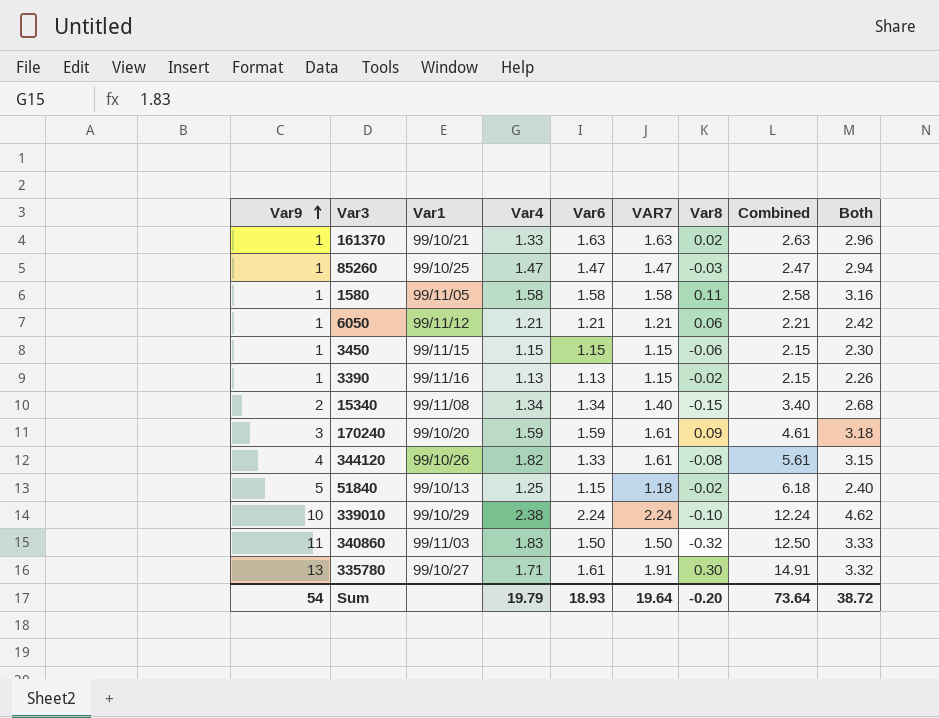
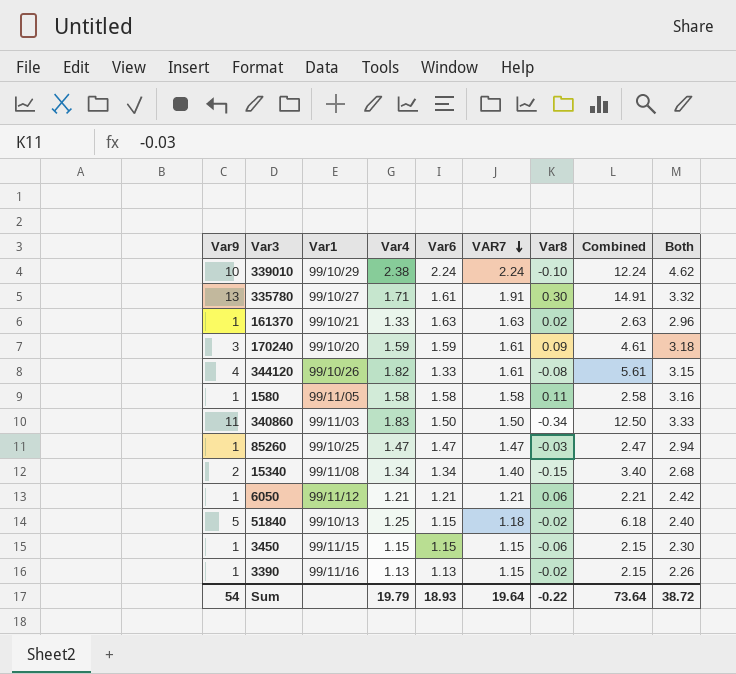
row order: Var9 ascending -> VAR7 descending
340860 | Var8: -0.32 -> -0.34
Sum | Var8: -0.20 -> -0.22

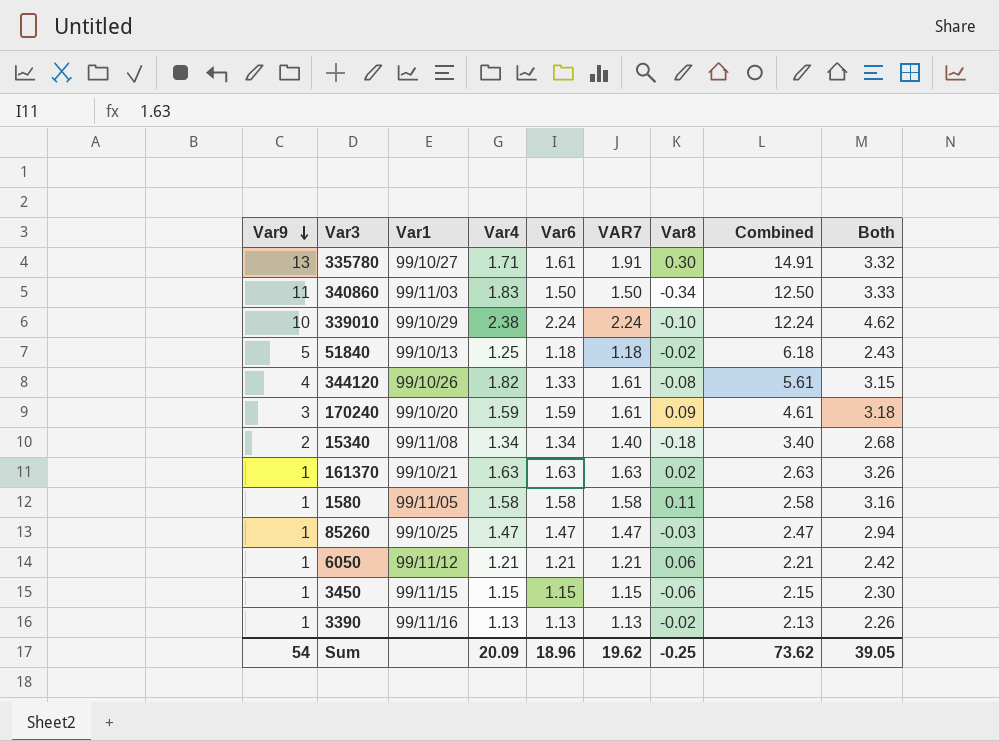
row order: VAR7 descending -> Var9 descending
51840 | Var6: 1.15 -> 1.18
51840 | Both: 2.40 -> 2.43
15340 | Var8: -0.15 -> -0.18
161370 | Var4: 1.33 -> 1.63
161370 | Both: 2.96 -> 3.26
3390 | VAR7: 1.15 -> 1.13
3390 | Combined: 2.15 -> 2.13
Sum | Var4: 19.79 -> 20.09
Sum | Var6: 18.93 -> 18.96
Sum | VAR7: 19.64 -> 19.62
Sum | Var8: -0.22 -> -0.25
Sum | Combined: 73.64 -> 73.62
Sum | Both: 38.72 -> 39.05

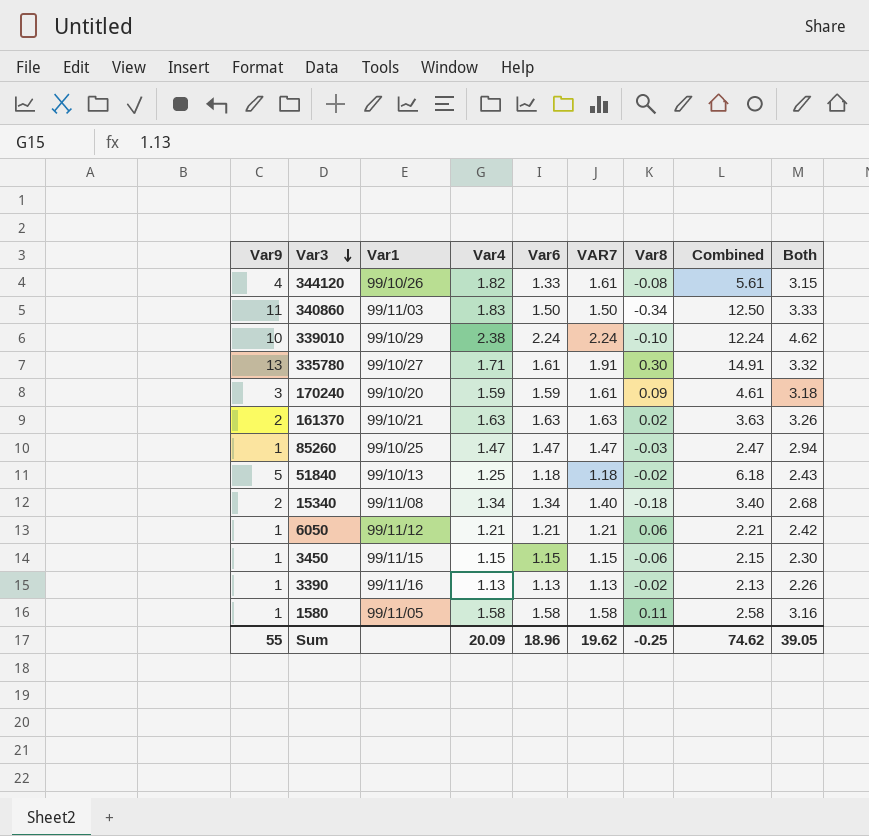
row order: Var9 descending -> Var3 descending
161370 | Var9: 1 -> 2
161370 | Combined: 2.63 -> 3.63
Sum | Var9: 54 -> 55
Sum | Combined: 73.62 -> 74.62

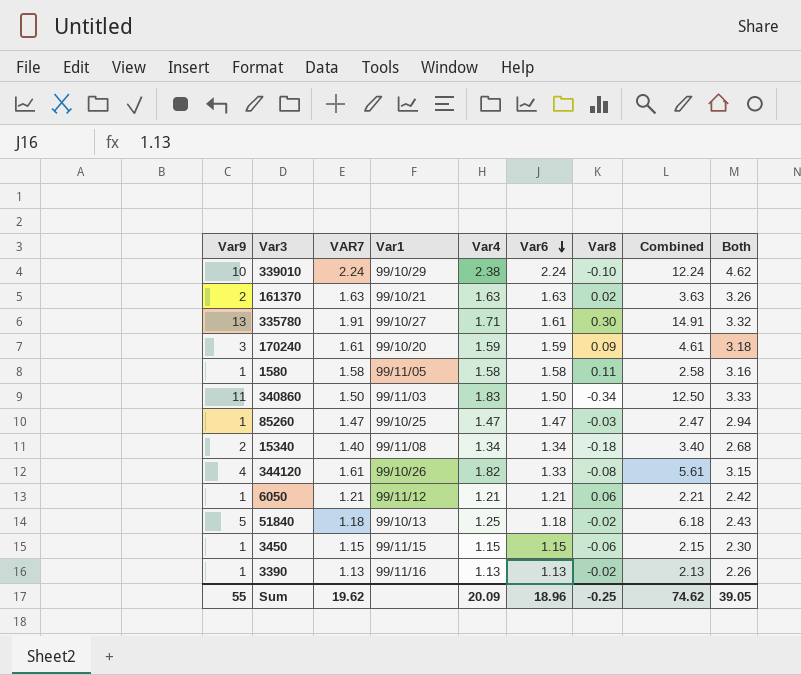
row order: Var3 descending -> Var6 descending
column VAR7 | position: 6 -> 3

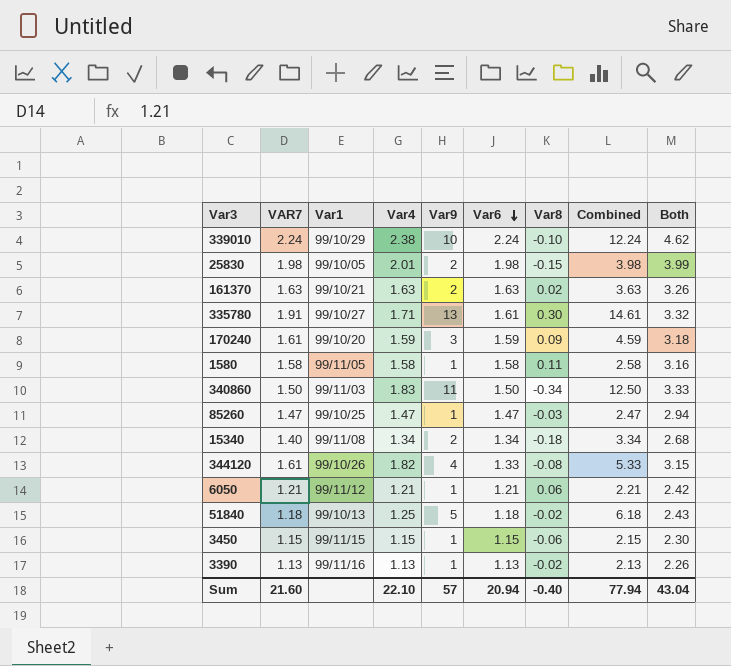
column Var9 | position: 1 -> 5
column Combined | formula: [Var9] + [VAR7] -> [Var9] + [Var6]
row 25830: none -> 1.98 | 99/10/05 | 2.01 | 2 | 1.98 | -0.15 | 3.98 | 3.99
Sum | VAR7: 19.62 -> 21.60
Sum | Var4: 20.09 -> 22.10
Sum | Var9: 55 -> 57
Sum | Var6: 18.96 -> 20.94
Sum | Var8: -0.25 -> -0.40
Sum | Combined: 74.62 -> 77.94
Sum | Both: 39.05 -> 43.04

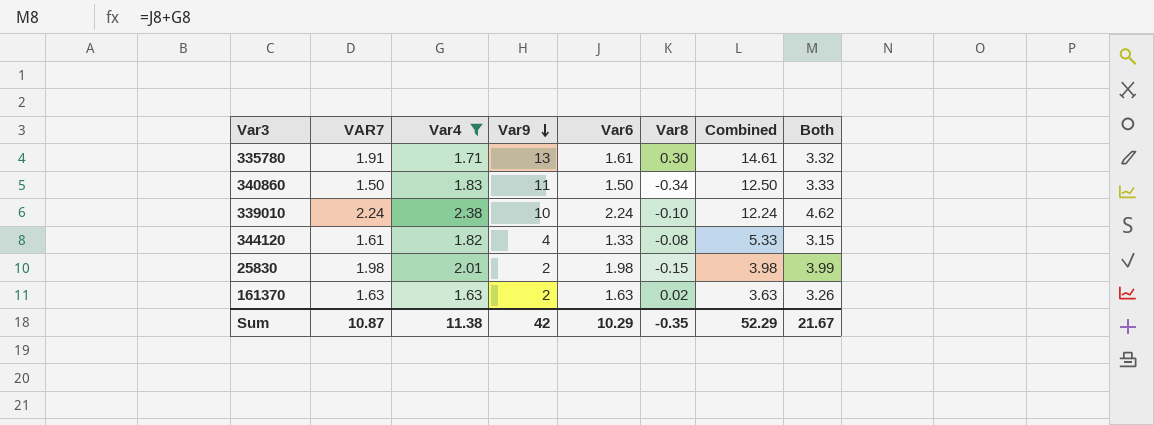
filter: none -> Var4 >= 1.63
row order: Var6 descending -> Var9 descending
column Var1 | position: 3 -> none
Sum | VAR7: 21.60 -> 10.87
Sum | Var4: 22.10 -> 11.38
Sum | Var9: 57 -> 42
Sum | Var6: 20.94 -> 10.29
Sum | Var8: -0.40 -> -0.35
Sum | Combined: 77.94 -> 52.29
Sum | Both: 43.04 -> 21.67

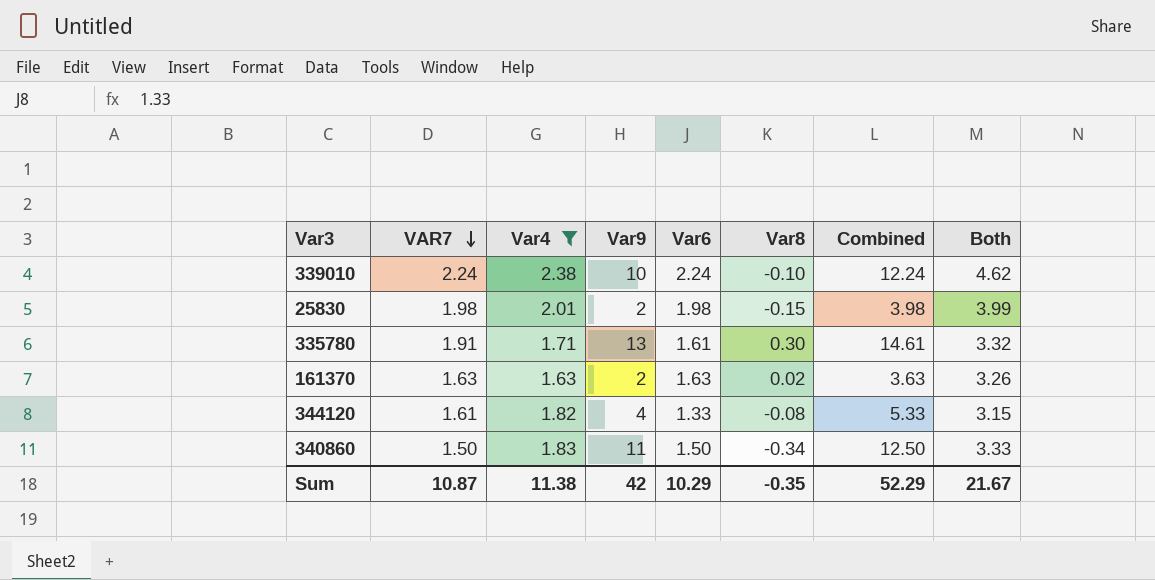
row order: Var9 descending -> VAR7 descending

